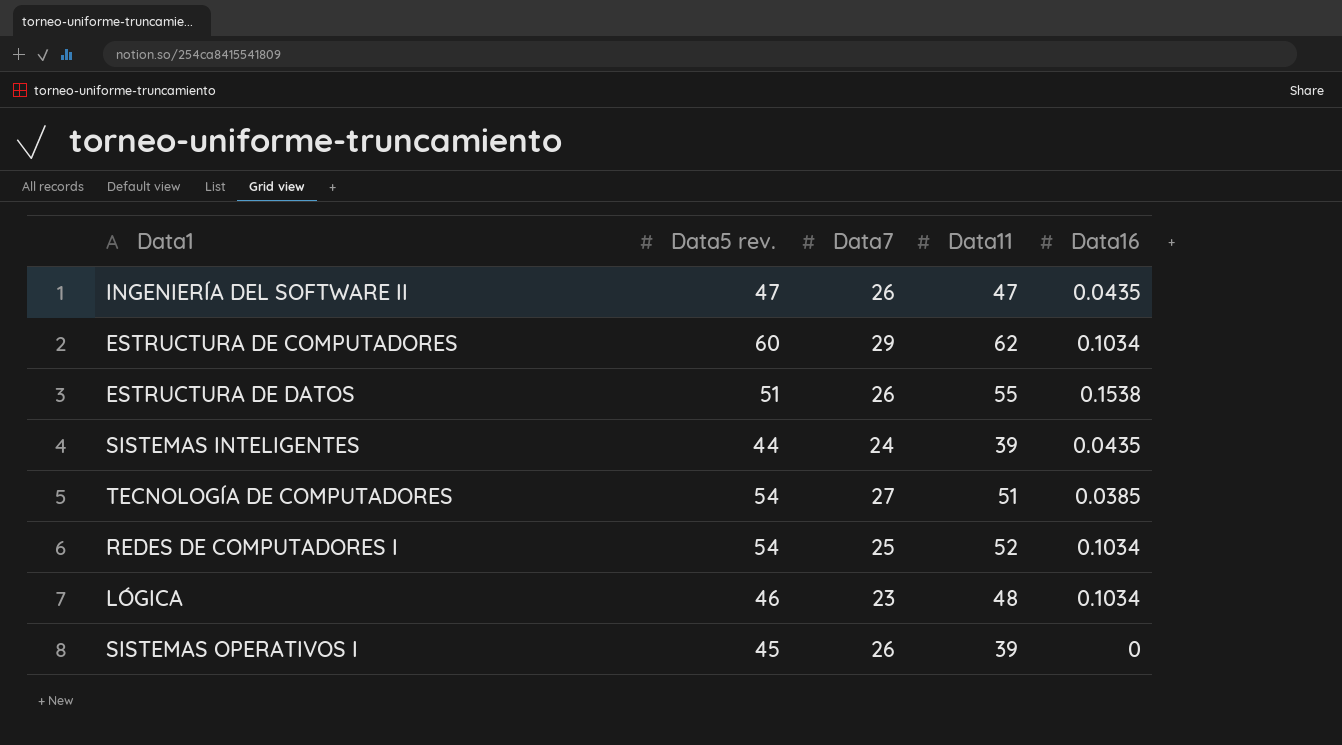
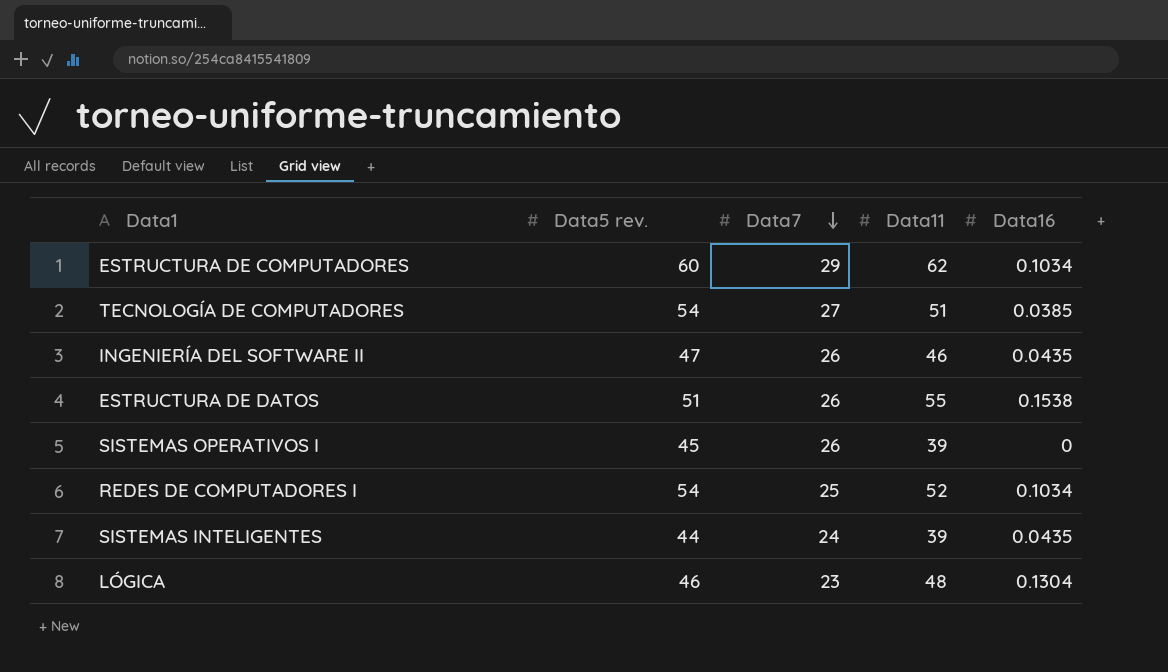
row order: none -> Data7 descending
INGENIERÍA DEL SOFTWARE II | Data11: 47 -> 46
LÓGICA | Data16: 0.1034 -> 0.1304

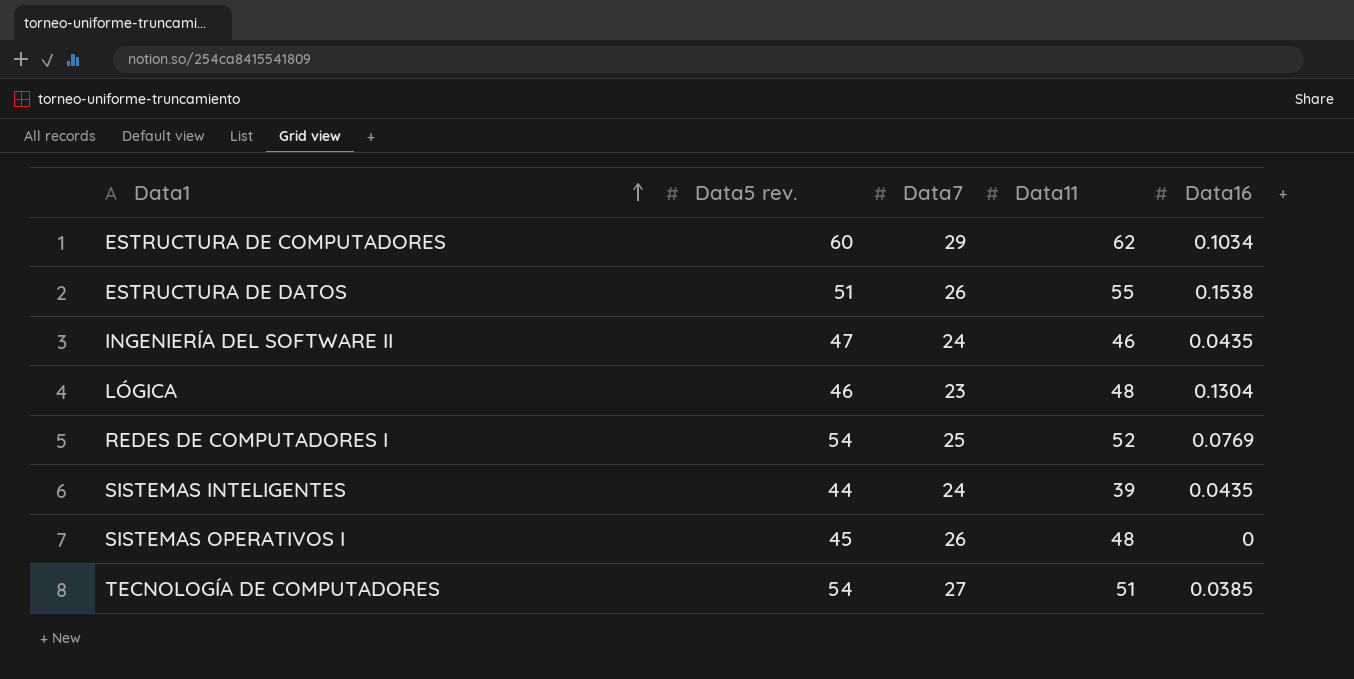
row order: Data7 descending -> Data1 ascending
INGENIERÍA DEL SOFTWARE II | Data7: 26 -> 24
REDES DE COMPUTADORES I | Data16: 0.1034 -> 0.0769
SISTEMAS OPERATIVOS I | Data11: 39 -> 48

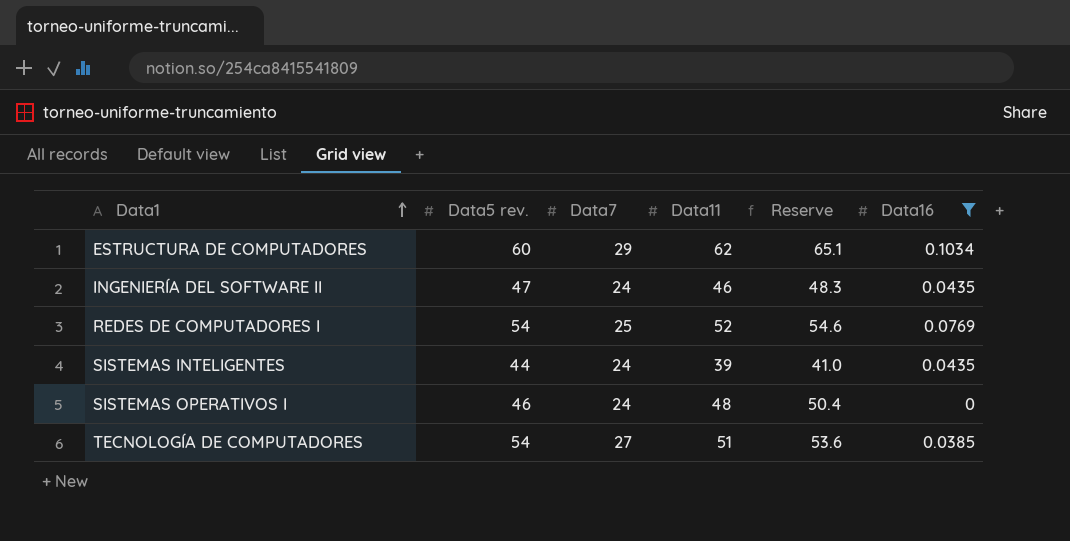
filter: none -> Data16 <= 0.1034
column Reserve | formula: none -> [Data11] * 1.05
SISTEMAS OPERATIVOS I | Data5 rev.: 45 -> 46
SISTEMAS OPERATIVOS I | Data7: 26 -> 24

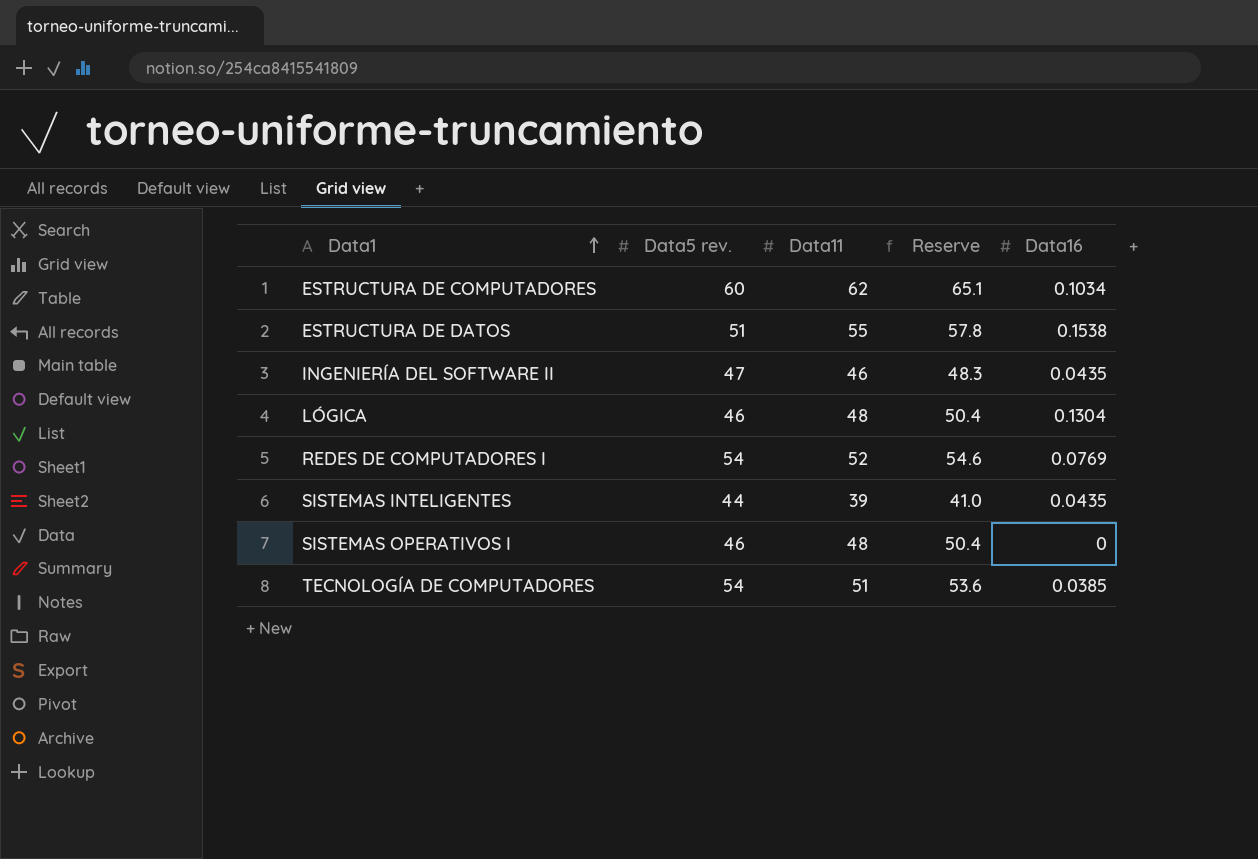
filter: Data16 <= 0.1034 -> none
column Data7 | position: 3 -> none

